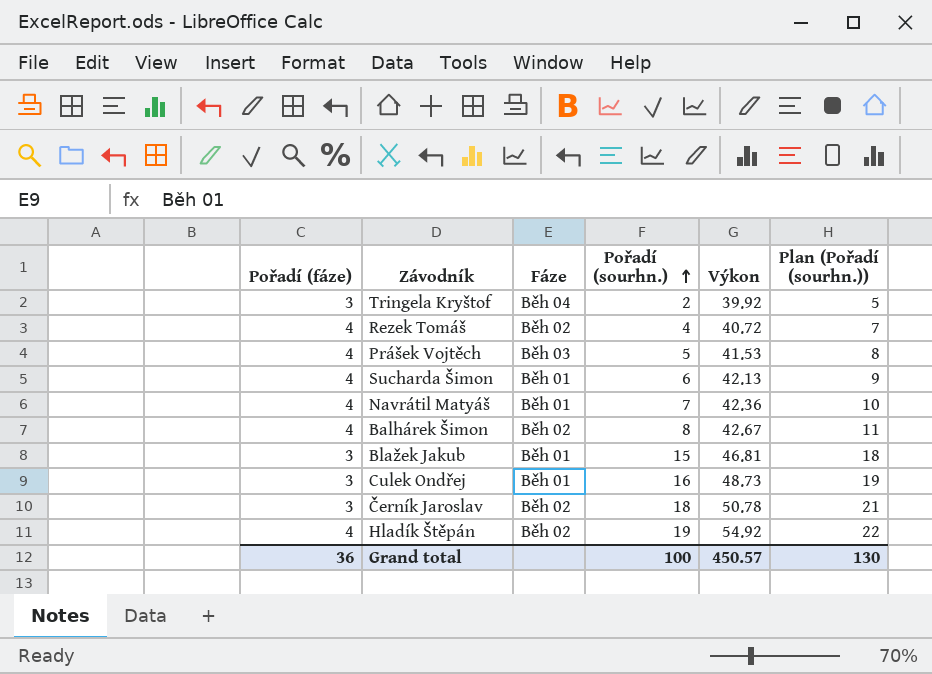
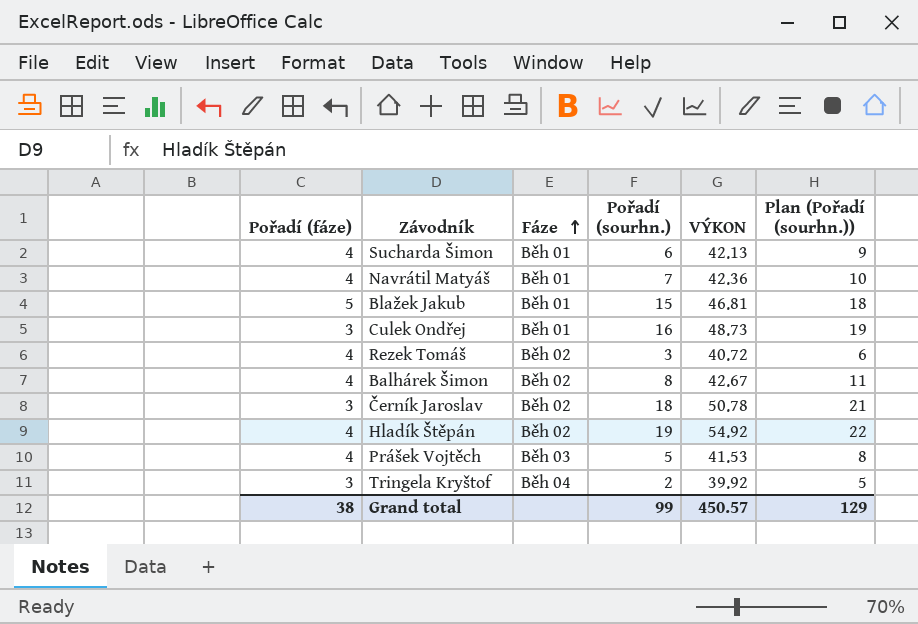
row order: Pořadí (sourhn.) ascending -> Fáze ascending
column name: Výkon -> VÝKON
Blažek Jakub | Pořadí (fáze): 3 -> 5
Rezek Tomáš | Pořadí (sourhn.): 4 -> 3
Rezek Tomáš | Plan (Pořadí (sourhn.)): 7 -> 6
Grand total | Pořadí (fáze): 36 -> 38
Grand total | Pořadí (sourhn.): 100 -> 99
Grand total | Plan (Pořadí (sourhn.)): 130 -> 129

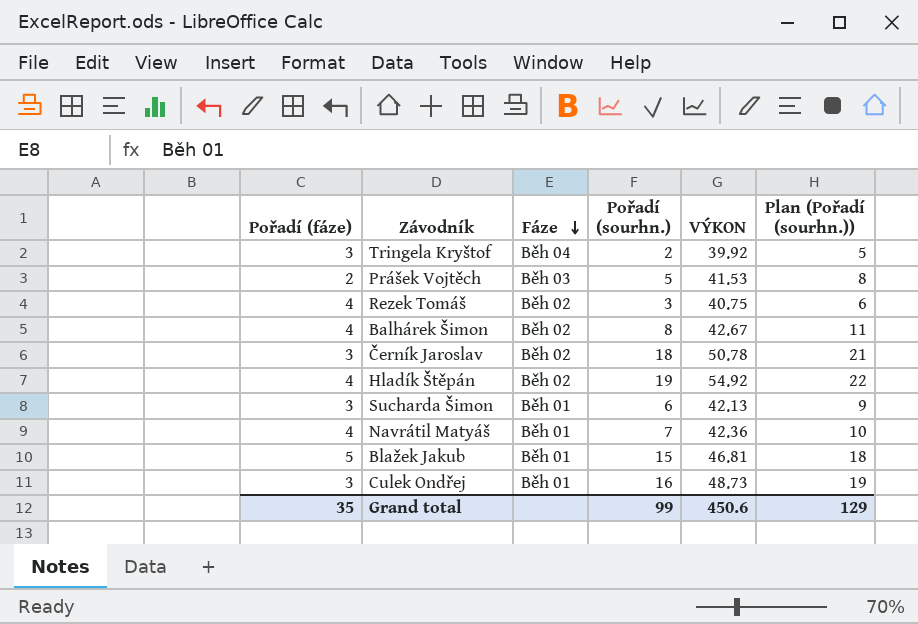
row order: Fáze ascending -> Fáze descending
Prášek Vojtěch | Pořadí (fáze): 4 -> 2
Rezek Tomáš | VÝKON: 40.72 -> 40.75
Sucharda Šimon | Pořadí (fáze): 4 -> 3
Grand total | Pořadí (fáze): 38 -> 35
Grand total | VÝKON: 450.57 -> 450.6

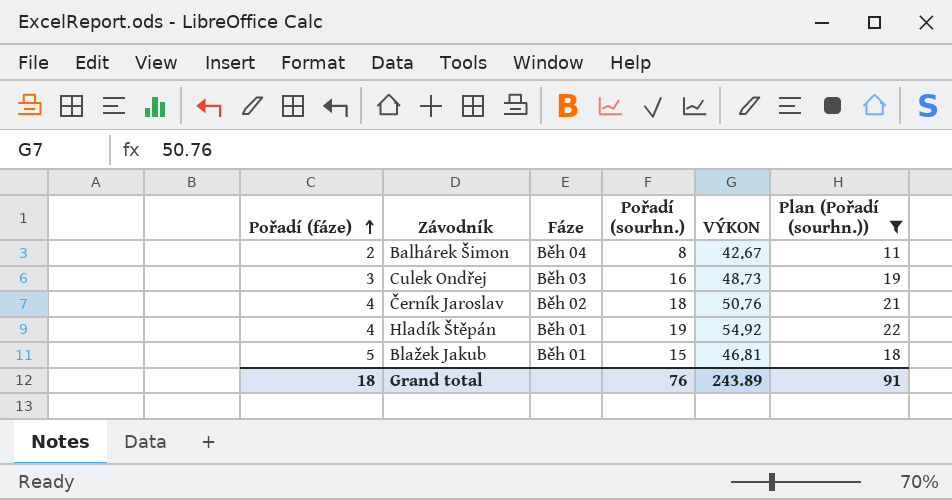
filter: none -> Plan (Pořadí (sourhn.)) >= 11
row order: Fáze descending -> Pořadí (fáze) ascending
Balhárek Šimon | Pořadí (fáze): 4 -> 2
Balhárek Šimon | Fáze: Běh 02 -> Běh 04
Culek Ondřej | Fáze: Běh 01 -> Běh 03
Černík Jaroslav | Pořadí (fáze): 3 -> 4
Černík Jaroslav | VÝKON: 50.78 -> 50.76
Hladík Štěpán | Fáze: Běh 02 -> Běh 01
Grand total | Pořadí (fáze): 35 -> 18
Grand total | Pořadí (sourhn.): 99 -> 76
Grand total | VÝKON: 450.6 -> 243.89
Grand total | Plan (Pořadí (sourhn.)): 129 -> 91

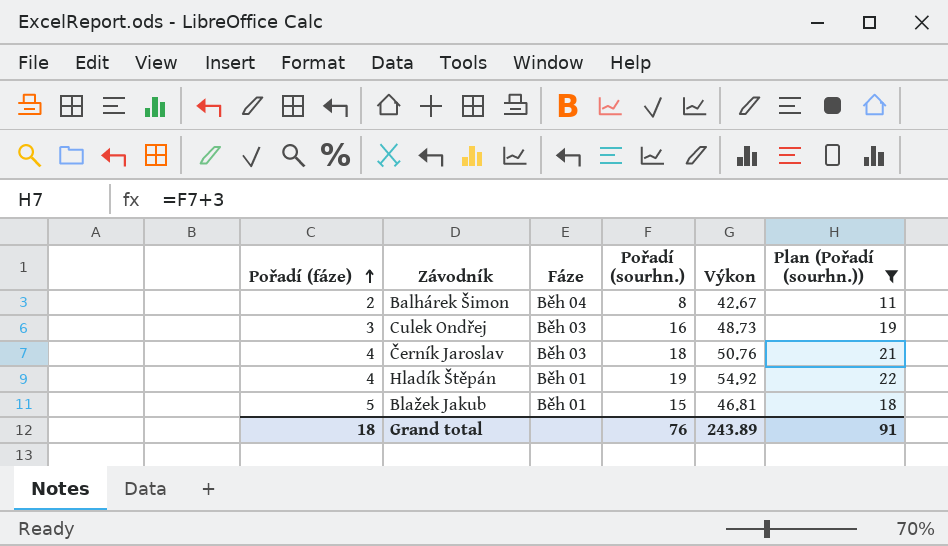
column name: VÝKON -> Výkon
Černík Jaroslav | Fáze: Běh 02 -> Běh 03

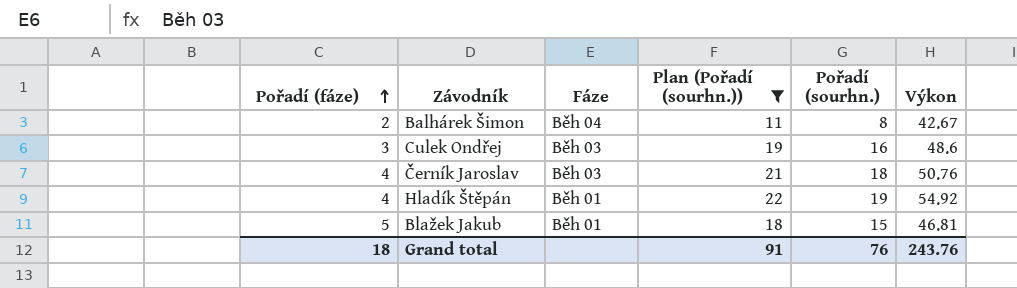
column Plan (Pořadí (sourhn.)) | position: 6 -> 4
Culek Ondřej | Výkon: 48.73 -> 48.6
Grand total | Výkon: 243.89 -> 243.76

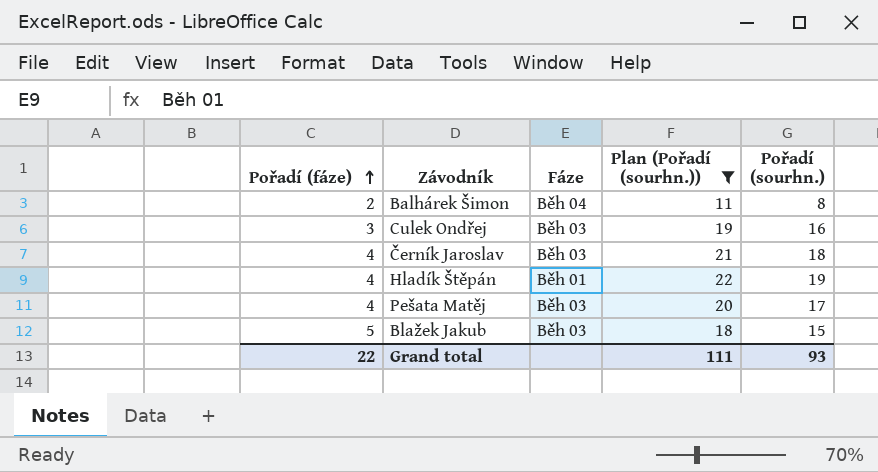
column Výkon | position: 6 -> none
row Pešata Matěj: none -> 4 | Běh 03 | 20 | 17
Blažek Jakub | Fáze: Běh 01 -> Běh 03
Grand total | Pořadí (fáze): 18 -> 22
Grand total | Plan (Pořadí (sourhn.)): 91 -> 111
Grand total | Pořadí (sourhn.): 76 -> 93

